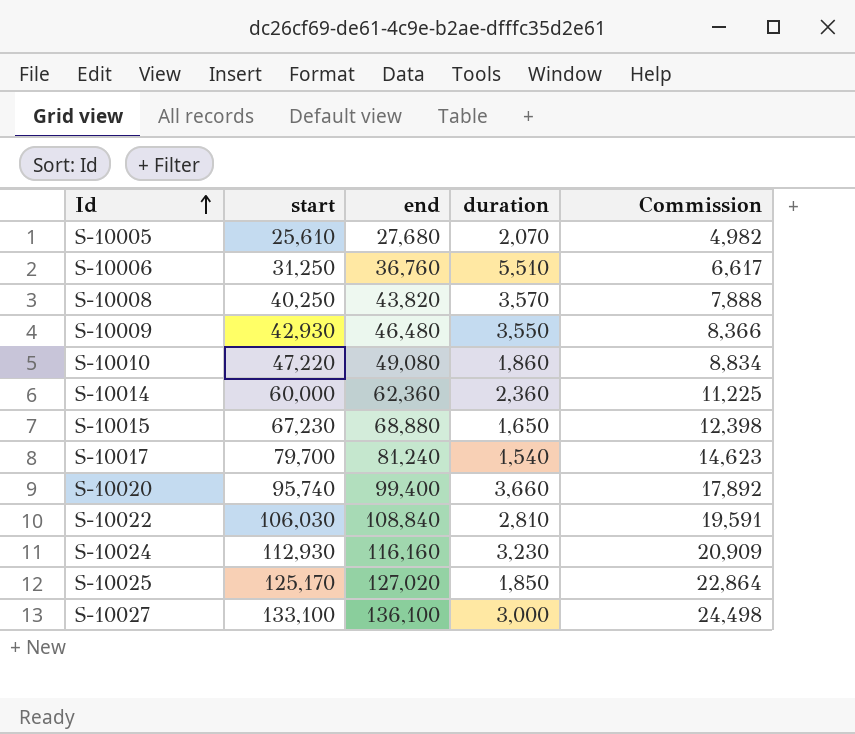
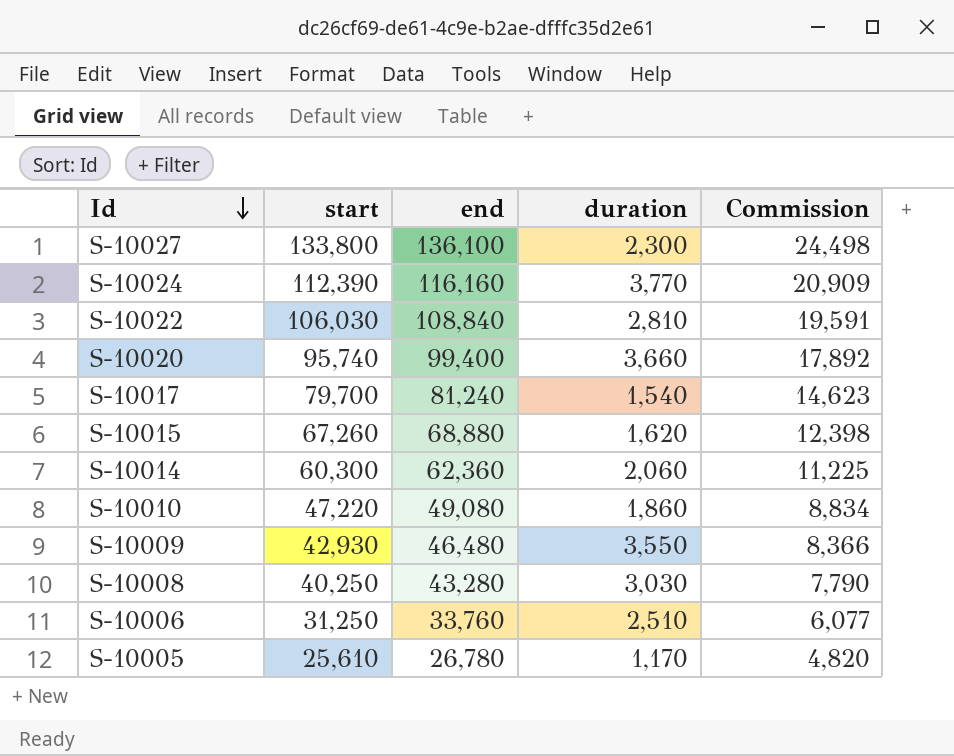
row order: Id ascending -> Id descending
row S-10025: 125,170 | 127,020 | 1,850 | 22,864 -> none
S-10027 | start: 133,100 -> 133,800
S-10027 | duration: 3,000 -> 2,300
S-10024 | start: 112,930 -> 112,390
S-10024 | duration: 3,230 -> 3,770
S-10015 | start: 67,230 -> 67,260
S-10015 | duration: 1,650 -> 1,620
S-10014 | start: 60,000 -> 60,300
S-10014 | duration: 2,360 -> 2,060
S-10008 | end: 43,820 -> 43,280
S-10008 | duration: 3,570 -> 3,030
S-10008 | Commission: 7,888 -> 7,790
S-10006 | end: 36,760 -> 33,760
S-10006 | duration: 5,510 -> 2,510
S-10006 | Commission: 6,617 -> 6,077
S-10005 | end: 27,680 -> 26,780
S-10005 | duration: 2,070 -> 1,170
S-10005 | Commission: 4,982 -> 4,820

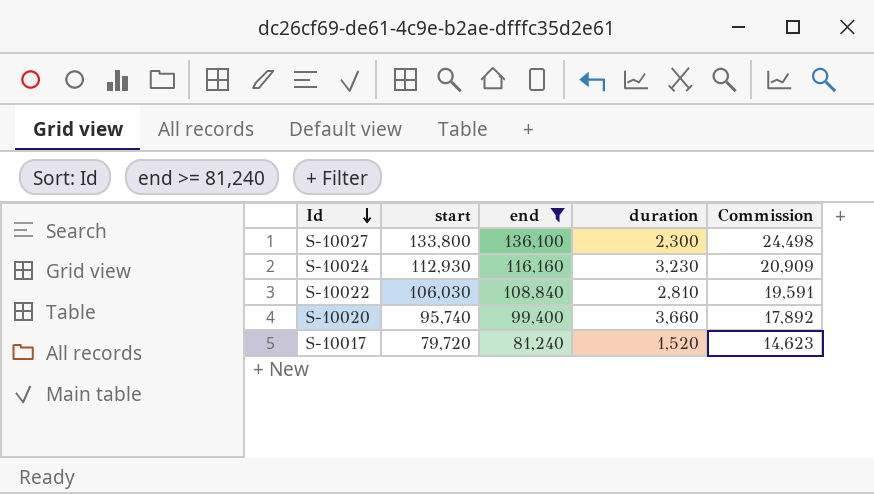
filter: none -> end >= 81,240
S-10024 | start: 112,390 -> 112,930
S-10024 | duration: 3,770 -> 3,230
S-10017 | start: 79,700 -> 79,720
S-10017 | duration: 1,540 -> 1,520

